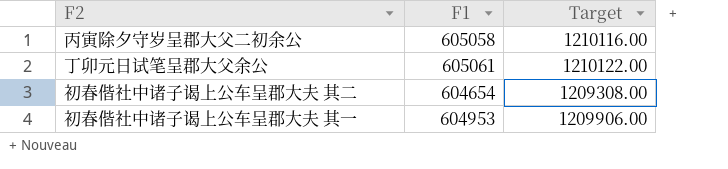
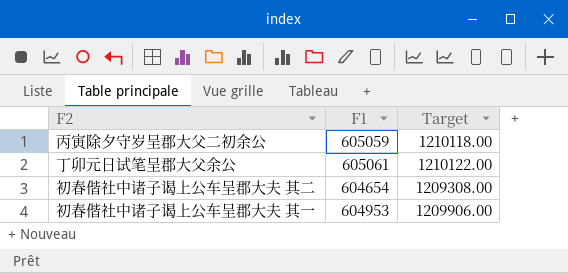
丙寅除夕守岁呈郡大父二初余公 | F1: 605058 -> 605059
丙寅除夕守岁呈郡大父二初余公 | Target: 1210116.00 -> 1210118.00

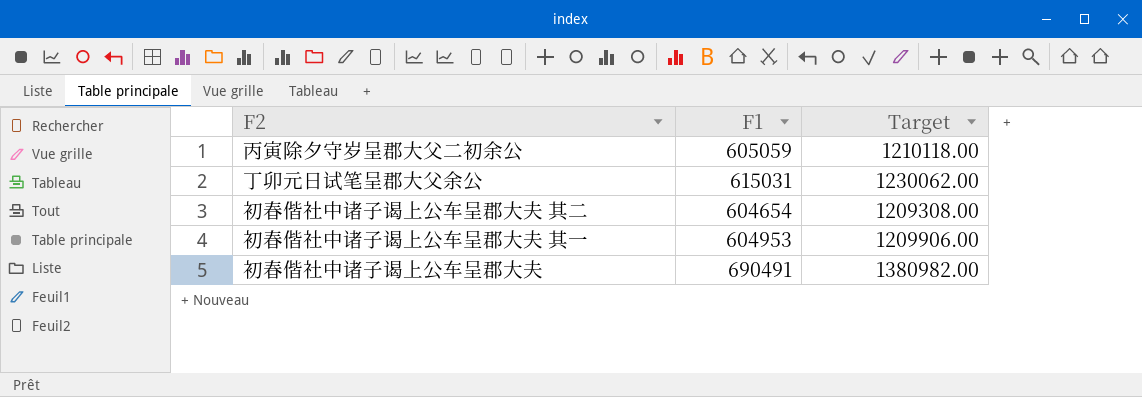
丁卯元日试笔呈郡大父余公 | F1: 605061 -> 615031
丁卯元日试笔呈郡大父余公 | Target: 1210122.00 -> 1230062.00
row 初春偕社中诸子谒上公车呈郡大夫: none -> 690491 | 1380982.00

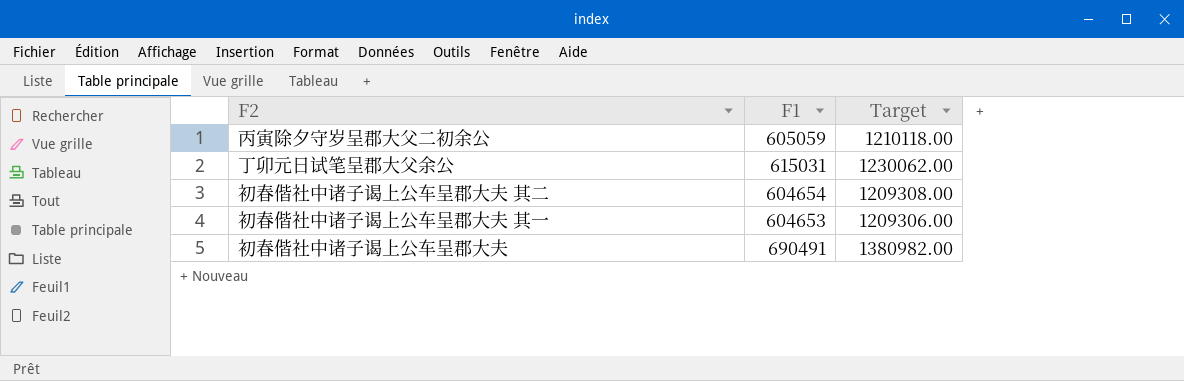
初春偕社中诸子谒上公车呈郡大夫 其一 | F1: 604953 -> 604653
初春偕社中诸子谒上公车呈郡大夫 其一 | Target: 1209906.00 -> 1209306.00

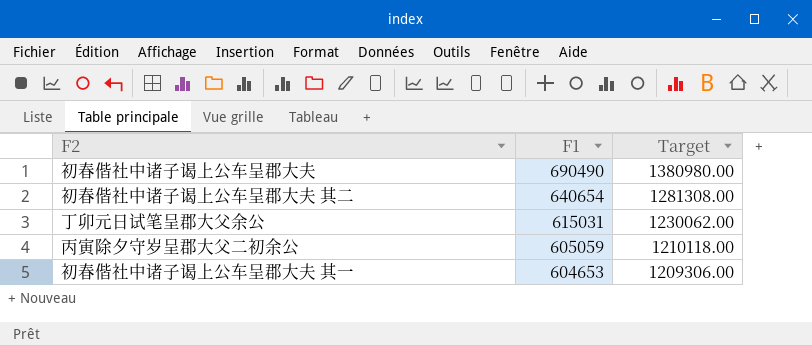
row order: none -> F1 descending
初春偕社中诸子谒上公车呈郡大夫 | F1: 690491 -> 690490
初春偕社中诸子谒上公车呈郡大夫 | Target: 1380982.00 -> 1380980.00
初春偕社中诸子谒上公车呈郡大夫 其二 | F1: 604654 -> 640654
初春偕社中诸子谒上公车呈郡大夫 其二 | Target: 1209308.00 -> 1281308.00

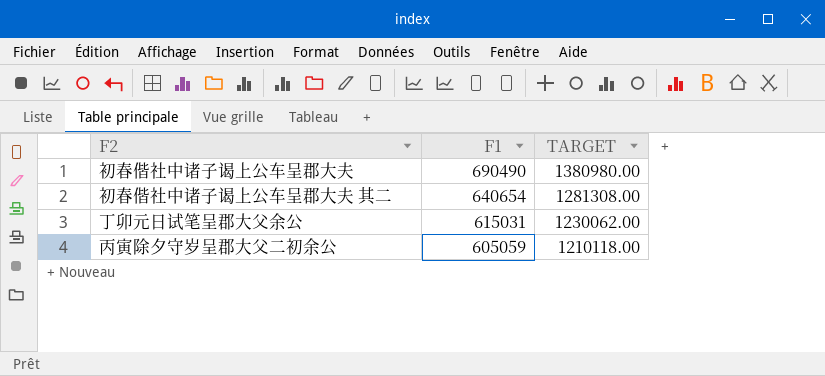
column name: Target -> TARGET
row 初春偕社中诸子谒上公车呈郡大夫 其一: 604653 | 1209306.00 -> none

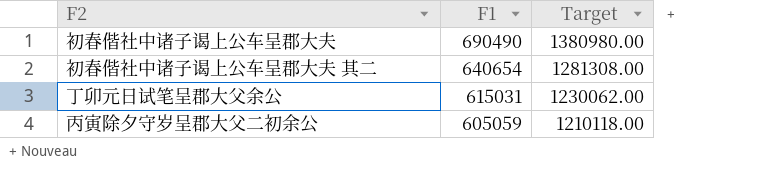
column name: TARGET -> Target

